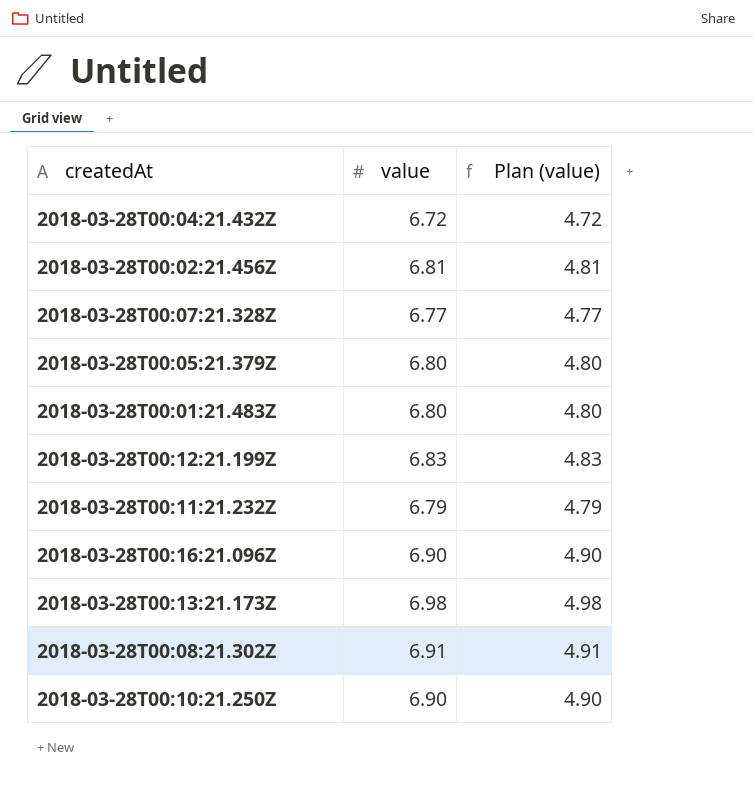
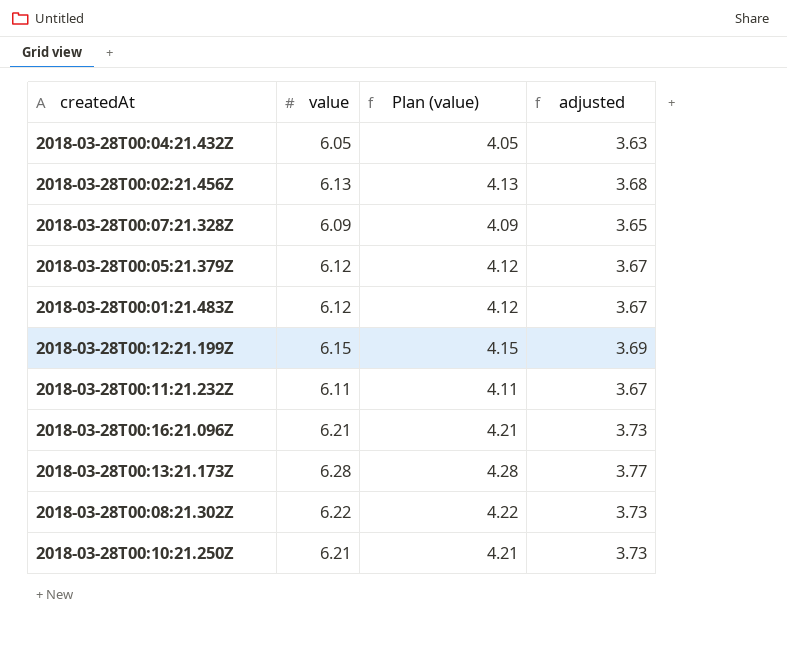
column adjusted | formula: none -> [value] * 0.6
2018-03-28T00:04:21.432Z | value: 6.72 -> 6.05
2018-03-28T00:04:21.432Z | Plan (value): 4.72 -> 4.05
2018-03-28T00:02:21.456Z | value: 6.81 -> 6.13
2018-03-28T00:02:21.456Z | Plan (value): 4.81 -> 4.13
2018-03-28T00:07:21.328Z | value: 6.77 -> 6.09
2018-03-28T00:07:21.328Z | Plan (value): 4.77 -> 4.09
2018-03-28T00:05:21.379Z | value: 6.80 -> 6.12
2018-03-28T00:05:21.379Z | Plan (value): 4.80 -> 4.12
2018-03-28T00:01:21.483Z | value: 6.80 -> 6.12
2018-03-28T00:01:21.483Z | Plan (value): 4.80 -> 4.12
2018-03-28T00:12:21.199Z | value: 6.83 -> 6.15
2018-03-28T00:12:21.199Z | Plan (value): 4.83 -> 4.15
2018-03-28T00:11:21.232Z | value: 6.79 -> 6.11
2018-03-28T00:11:21.232Z | Plan (value): 4.79 -> 4.11
2018-03-28T00:16:21.096Z | value: 6.90 -> 6.21
2018-03-28T00:16:21.096Z | Plan (value): 4.90 -> 4.21
2018-03-28T00:13:21.173Z | value: 6.98 -> 6.28
2018-03-28T00:13:21.173Z | Plan (value): 4.98 -> 4.28
2018-03-28T00:08:21.302Z | value: 6.91 -> 6.22
2018-03-28T00:08:21.302Z | Plan (value): 4.91 -> 4.22
2018-03-28T00:10:21.250Z | value: 6.90 -> 6.21
2018-03-28T00:10:21.250Z | Plan (value): 4.90 -> 4.21

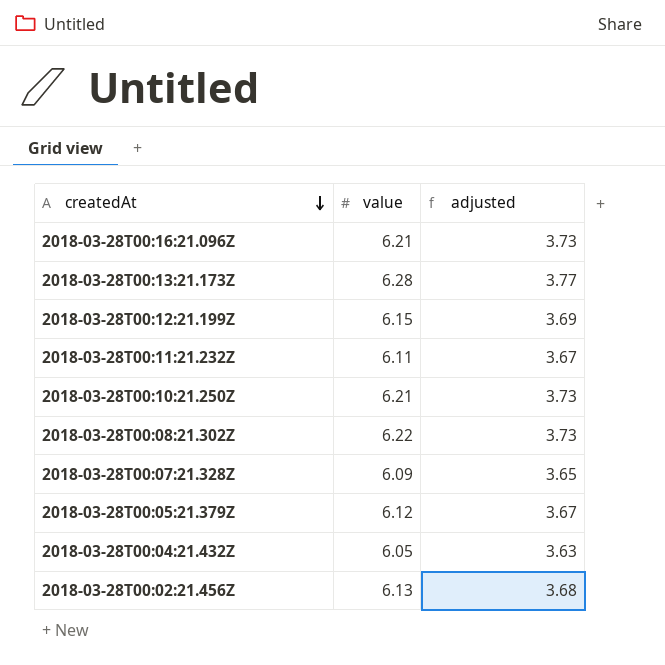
row order: none -> createdAt descending
column Plan (value) | formula: [value] - 2 -> none
row 2018-03-28T00:01:21.483Z: 6.12 | 4.12 | 3.67 -> none

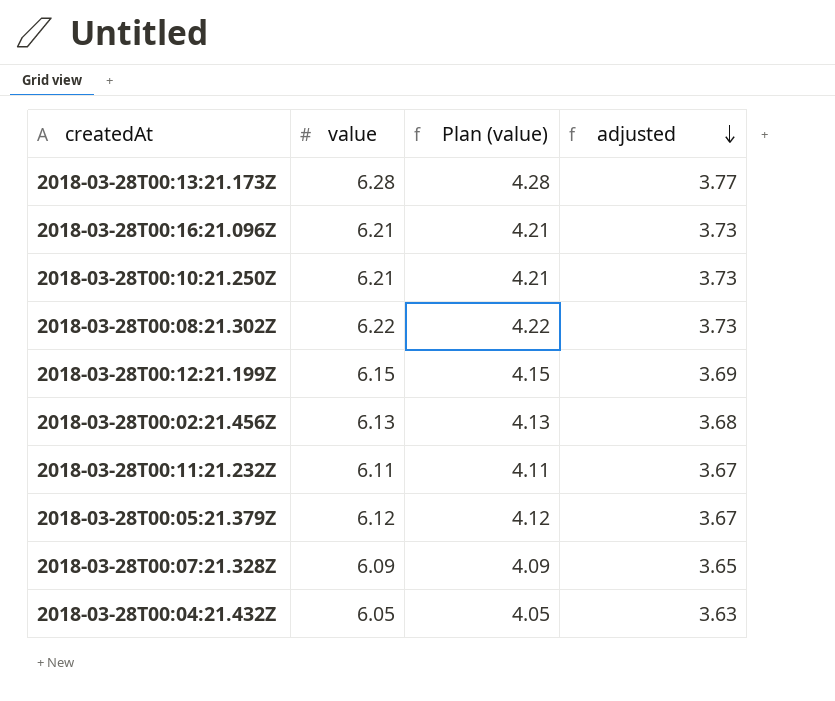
row order: createdAt descending -> adjusted descending
column Plan (value) | formula: none -> [value] - 2

